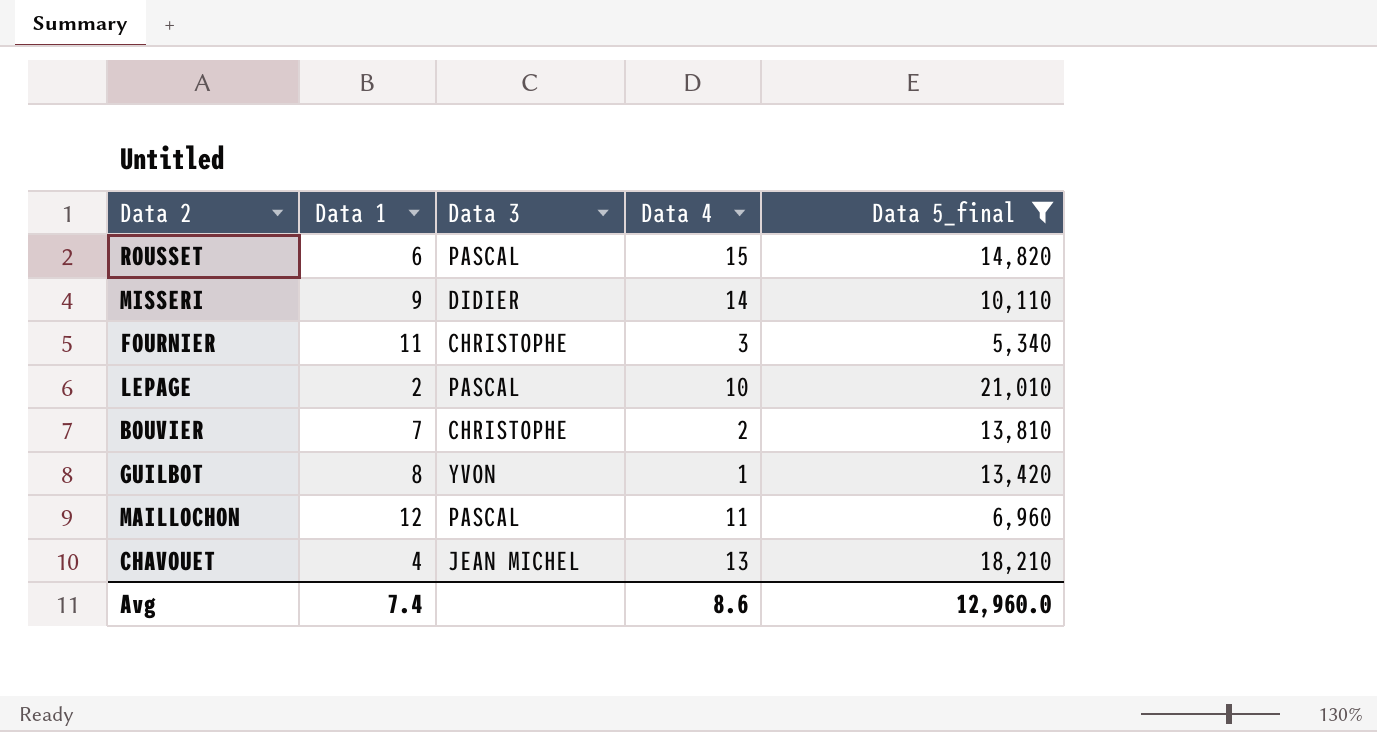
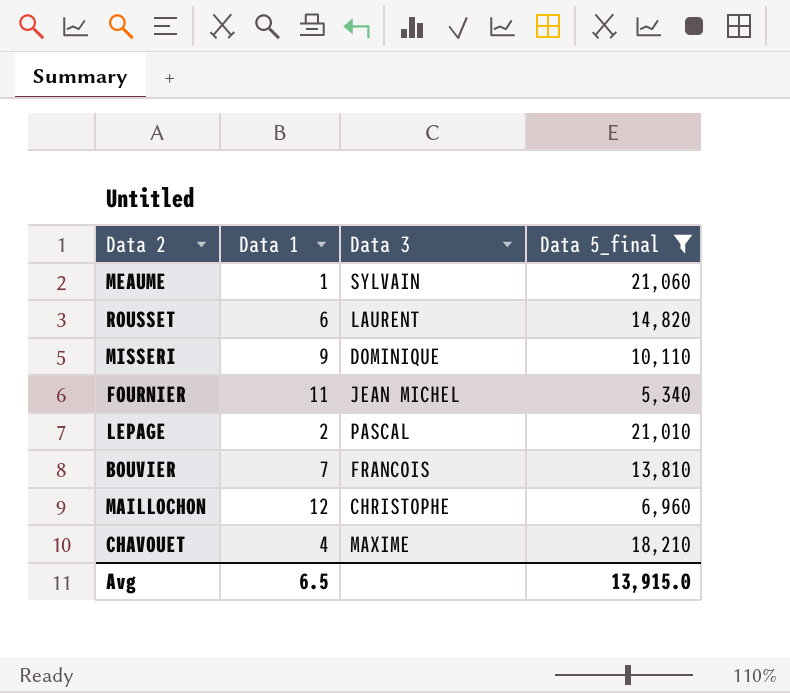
column Data 4 | position: 4 -> none
row GUILBOT: 8 | YVON | 1 | 13,420 -> none
row MEAUME: none -> 1 | SYLVAIN | 21,060
ROUSSET | Data 3: PASCAL -> LAURENT
MISSERI | Data 3: DIDIER -> DOMINIQUE
FOURNIER | Data 3: CHRISTOPHE -> JEAN MICHEL
BOUVIER | Data 3: CHRISTOPHE -> FRANCOIS
MAILLOCHON | Data 3: PASCAL -> CHRISTOPHE
CHAVOUET | Data 3: JEAN MICHEL -> MAXIME
Avg | Data 1: 7.4 -> 6.5
Avg | Data 5_final: 12,960.0 -> 13,915.0

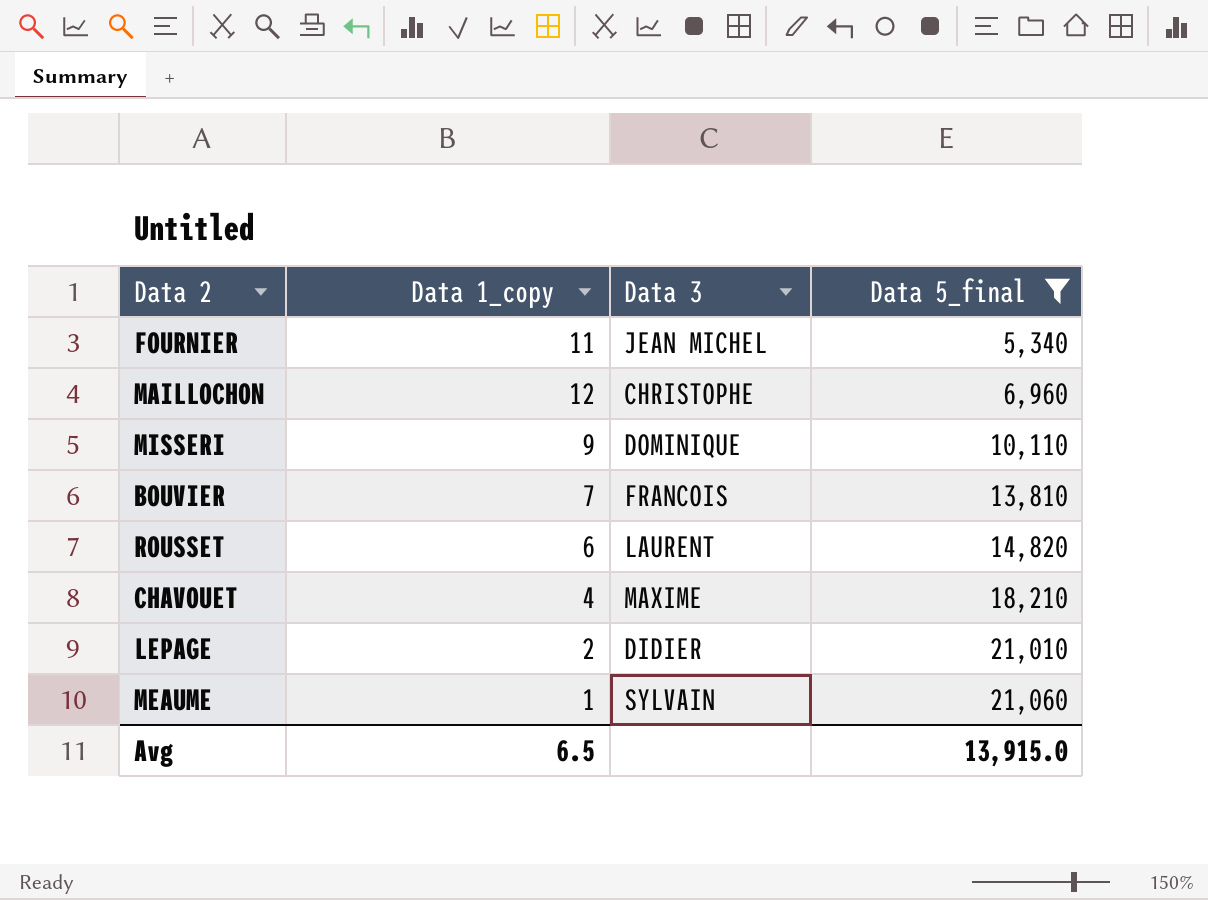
row order: none -> Data 5_final ascending
column name: Data 1 -> Data 1_copy
LEPAGE | Data 3: PASCAL -> DIDIER

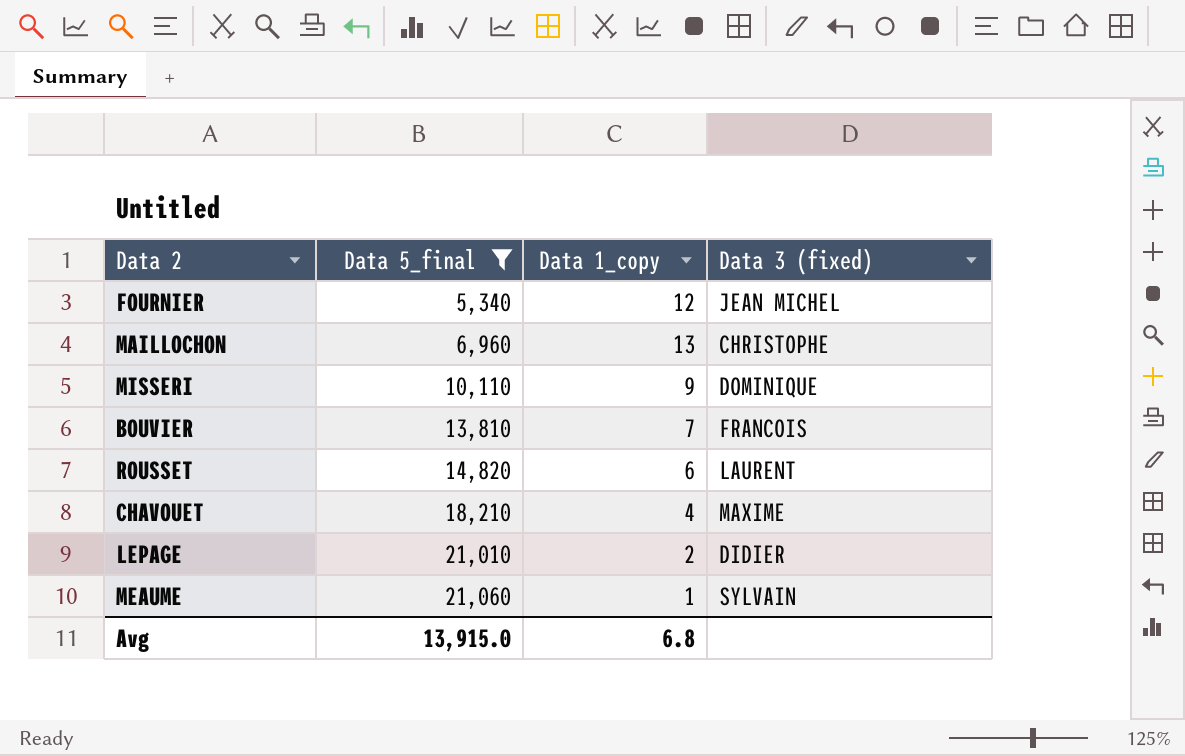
column Data 5_final | position: 4 -> 2
column name: Data 3 -> Data 3 (fixed)
FOURNIER | Data 1_copy: 11 -> 12
MAILLOCHON | Data 1_copy: 12 -> 13
Avg | Data 1_copy: 6.5 -> 6.8

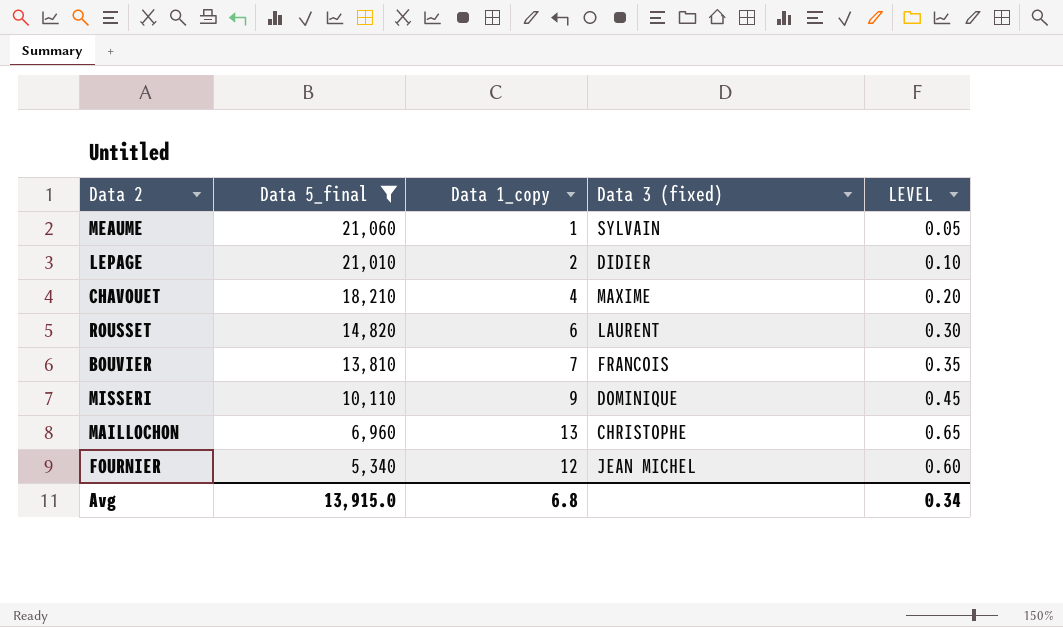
row order: Data 5_final ascending -> Data 5_final descending
column LEVEL | formula: none -> [Data 1_copy] * 0.05

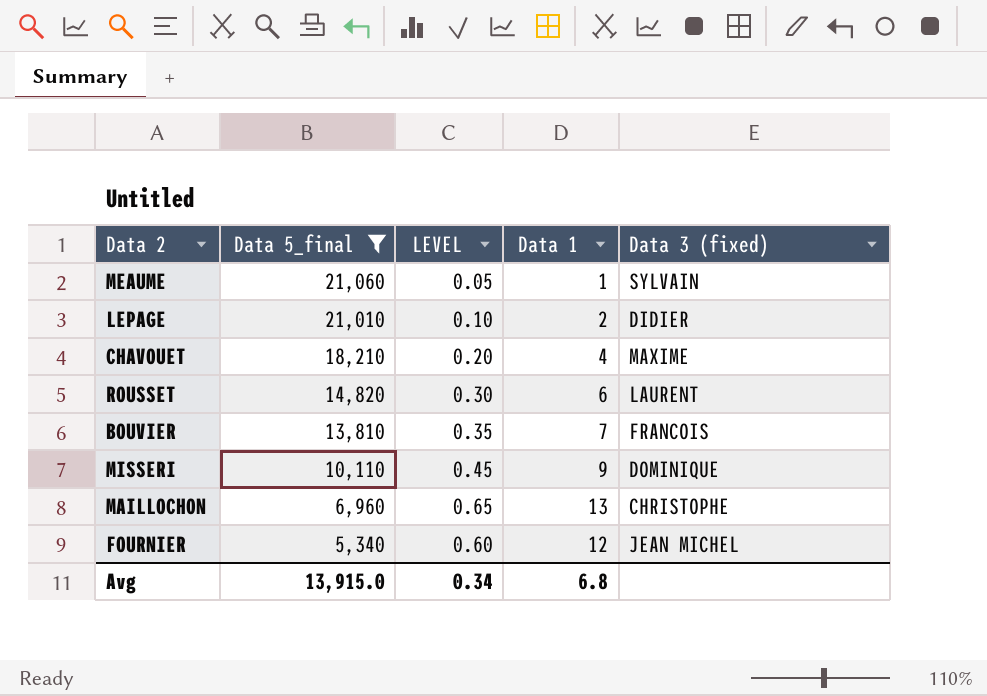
column LEVEL | position: 5 -> 3
column name: Data 1_copy -> Data 1

